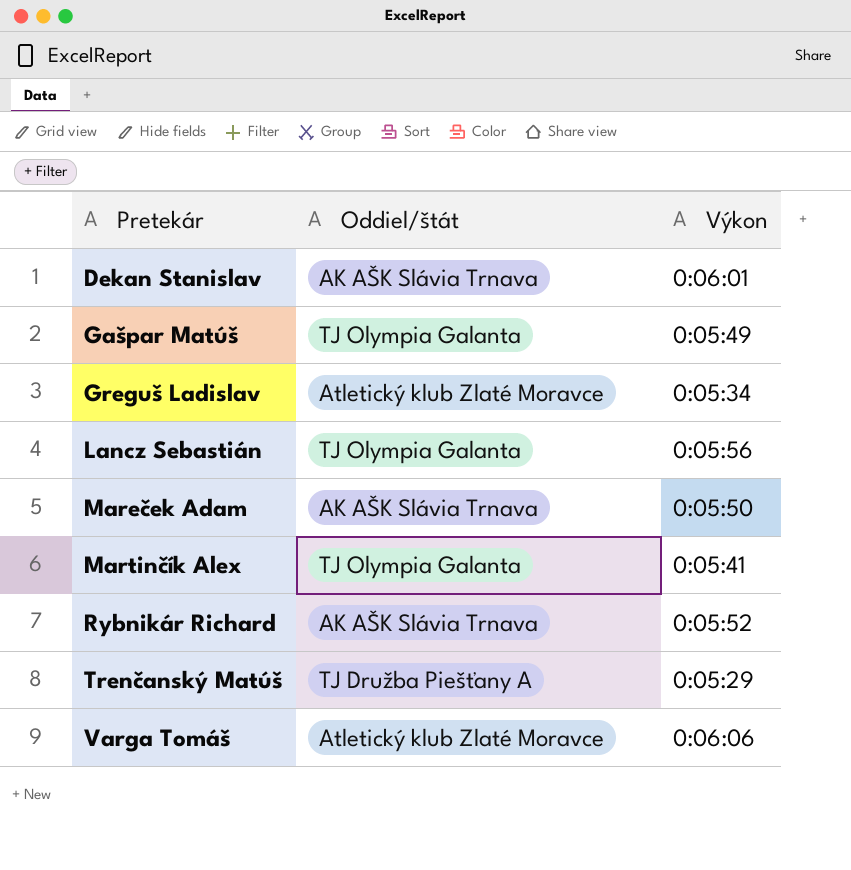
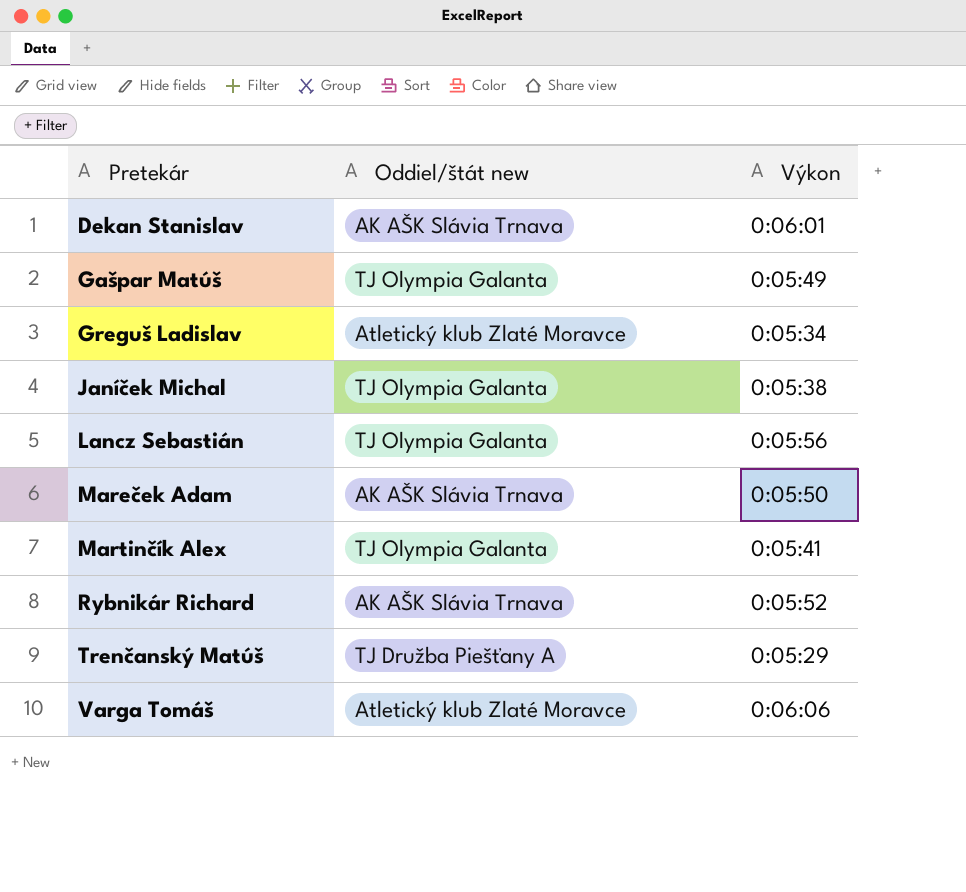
column name: Oddiel/štát -> Oddiel/štát new
row Janíček Michal: none -> TJ Olympia Galanta | 0:05:38

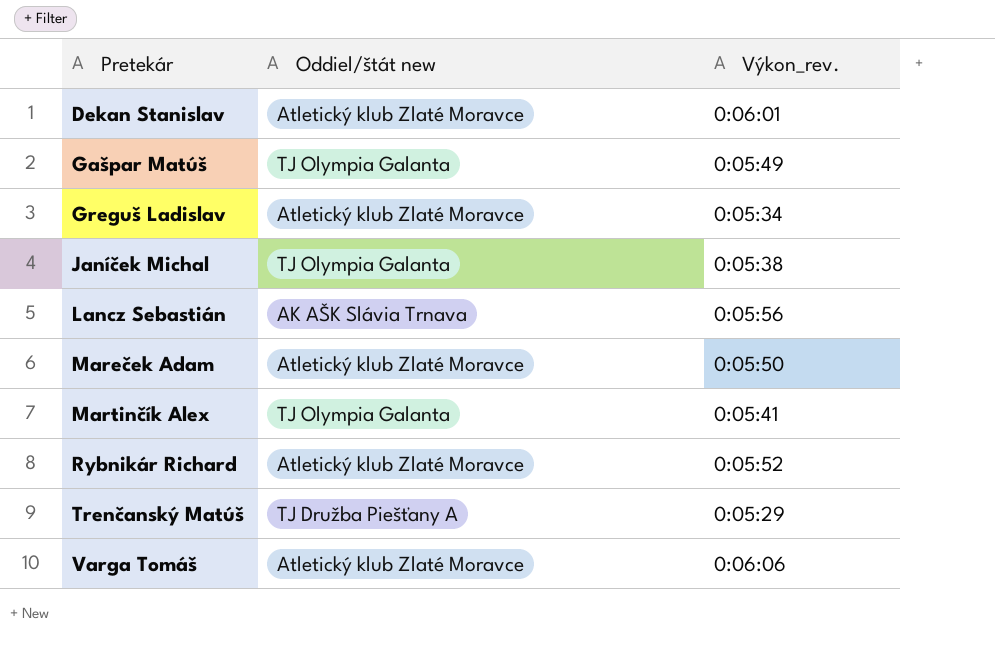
column name: Výkon -> Výkon_rev.
Dekan Stanislav | Oddiel/štát new: AK AŠK Slávia Trnava -> Atletický klub Zlaté Moravce
Lancz Sebastián | Oddiel/štát new: TJ Olympia Galanta -> AK AŠK Slávia Trnava
Mareček Adam | Oddiel/štát new: AK AŠK Slávia Trnava -> Atletický klub Zlaté Moravce
Rybnikár Richard | Oddiel/štát new: AK AŠK Slávia Trnava -> Atletický klub Zlaté Moravce

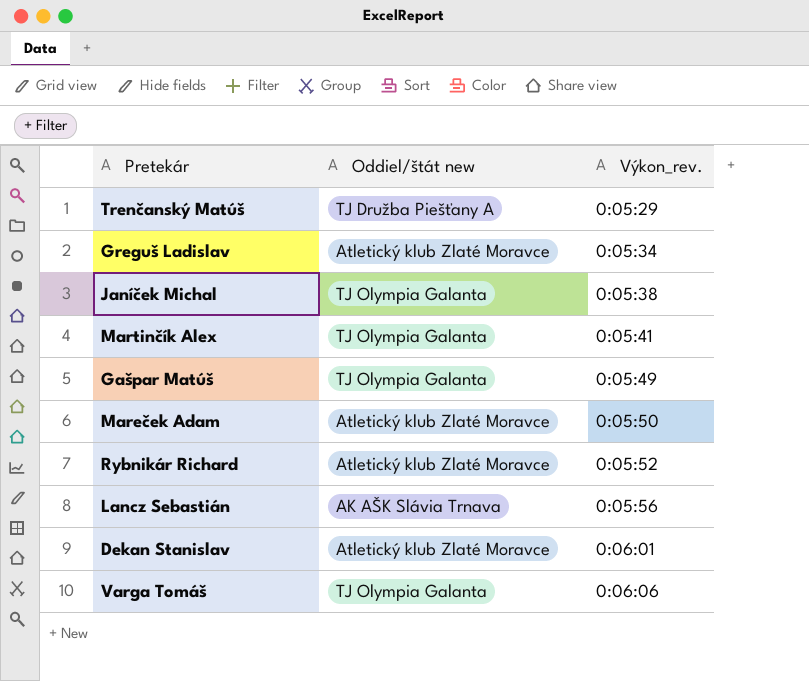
row order: Pretekár ascending -> Výkon_rev. ascending
Varga Tomáš | Oddiel/štát new: Atletický klub Zlaté Moravce -> TJ Olympia Galanta

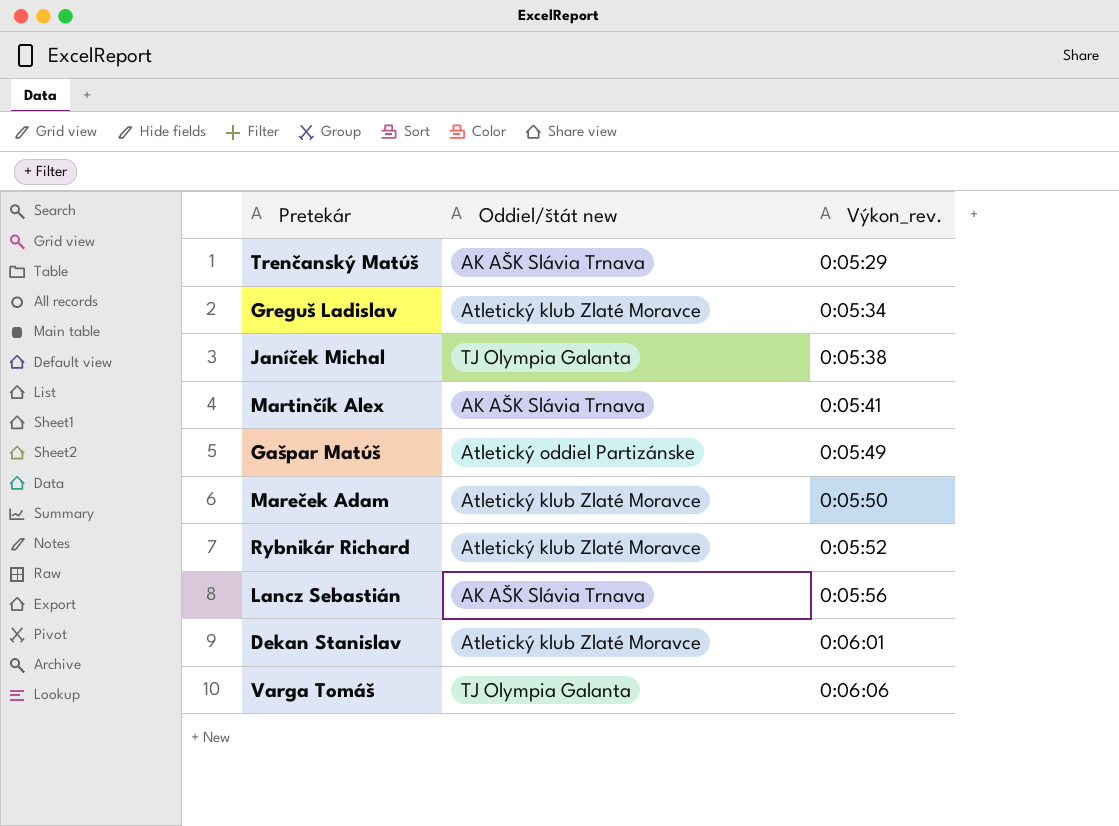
Trenčanský Matúš | Oddiel/štát new: TJ Družba Piešťany A -> AK AŠK Slávia Trnava
Martinčík Alex | Oddiel/štát new: TJ Olympia Galanta -> AK AŠK Slávia Trnava
Gašpar Matúš | Oddiel/štát new: TJ Olympia Galanta -> Atletický oddiel Partizánske

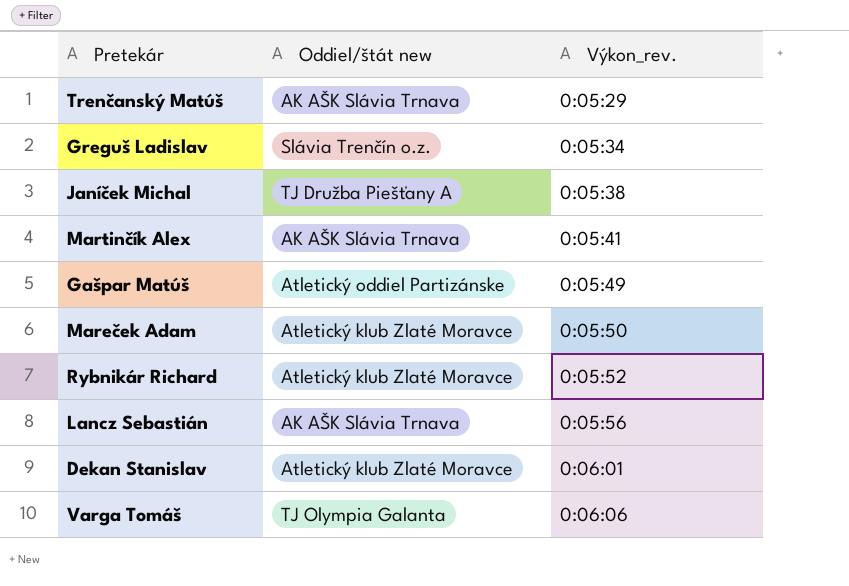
Greguš Ladislav | Oddiel/štát new: Atletický klub Zlaté Moravce -> Slávia Trenčín o.z.
Janíček Michal | Oddiel/štát new: TJ Olympia Galanta -> TJ Družba Piešťany A

